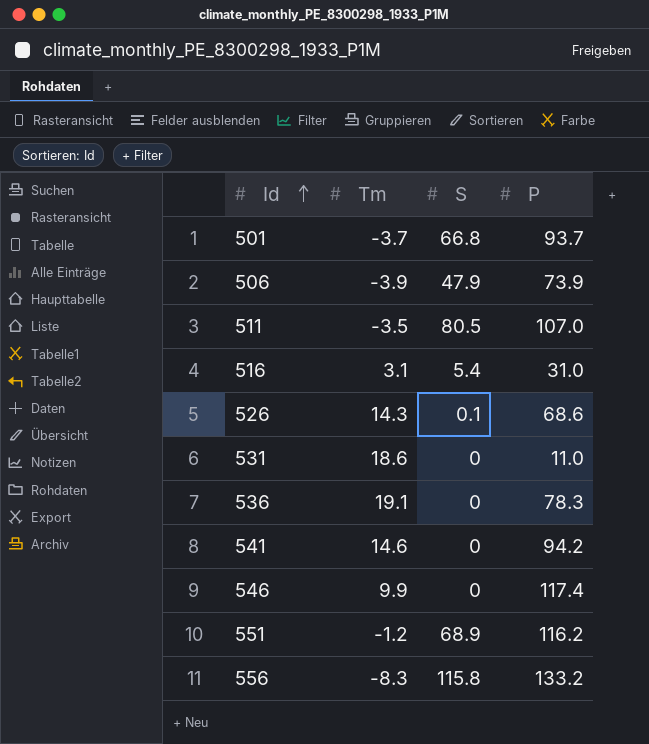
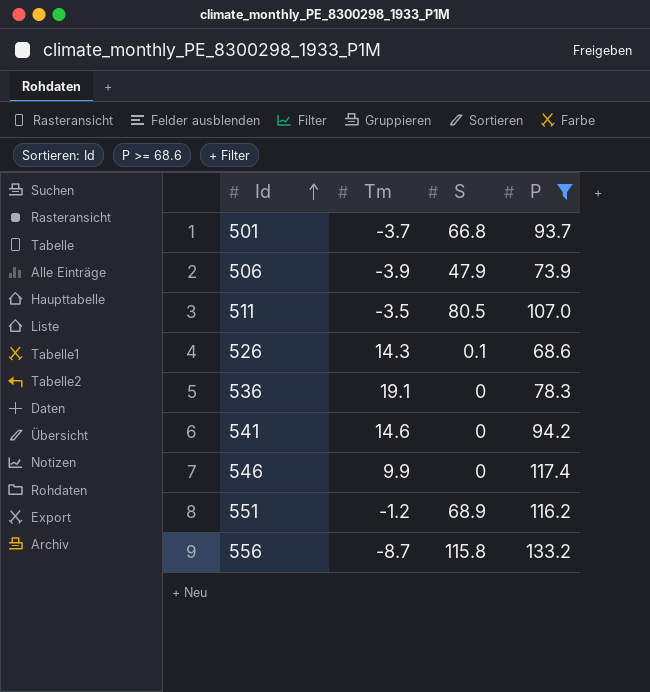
filter: none -> P >= 68.6
556 | Tm: -8.3 -> -8.7

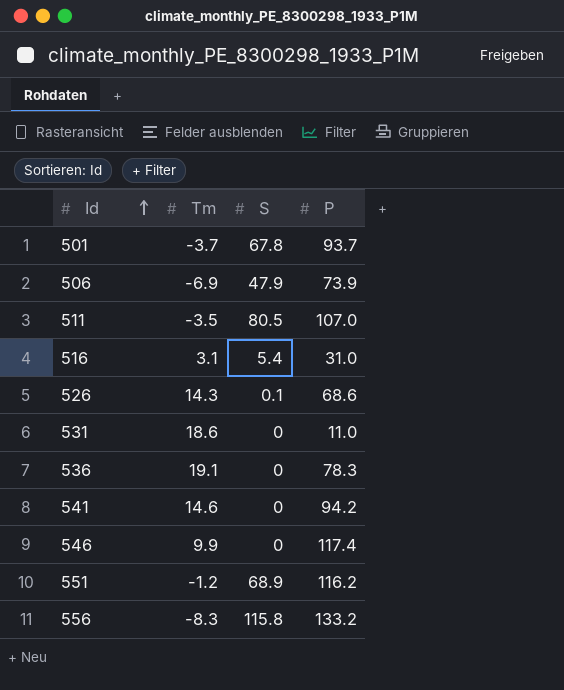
filter: P >= 68.6 -> none
501 | S: 66.8 -> 67.8
506 | Tm: -3.9 -> -6.9
556 | Tm: -8.7 -> -8.3

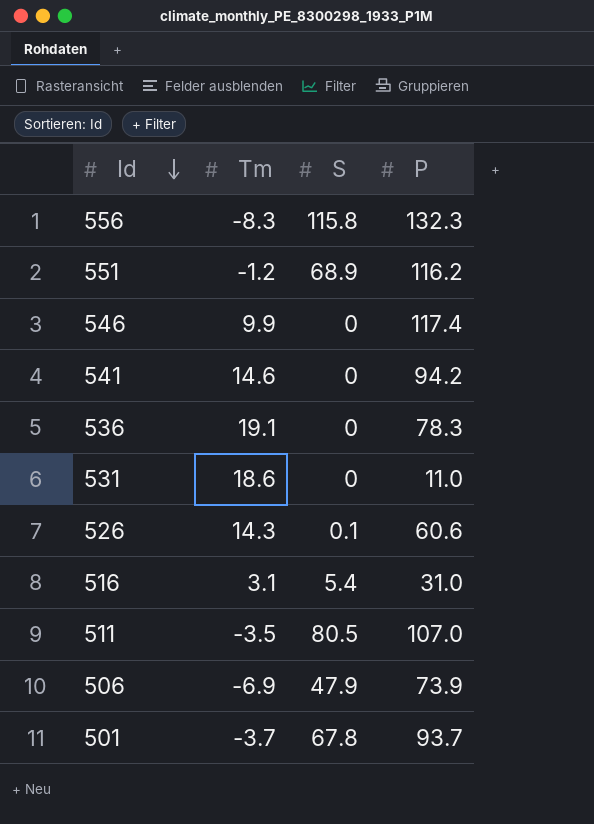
row order: Id ascending -> Id descending
556 | P: 133.2 -> 132.3
526 | P: 68.6 -> 60.6

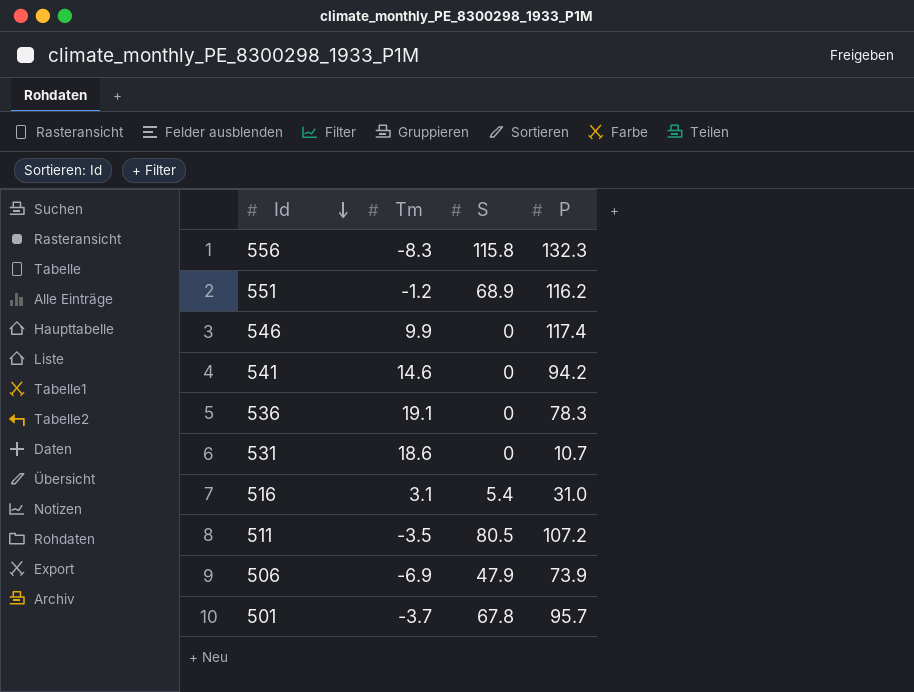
row 526: 14.3 | 0.1 | 60.6 -> none
531 | P: 11.0 -> 10.7
511 | P: 107.0 -> 107.2
501 | P: 93.7 -> 95.7

